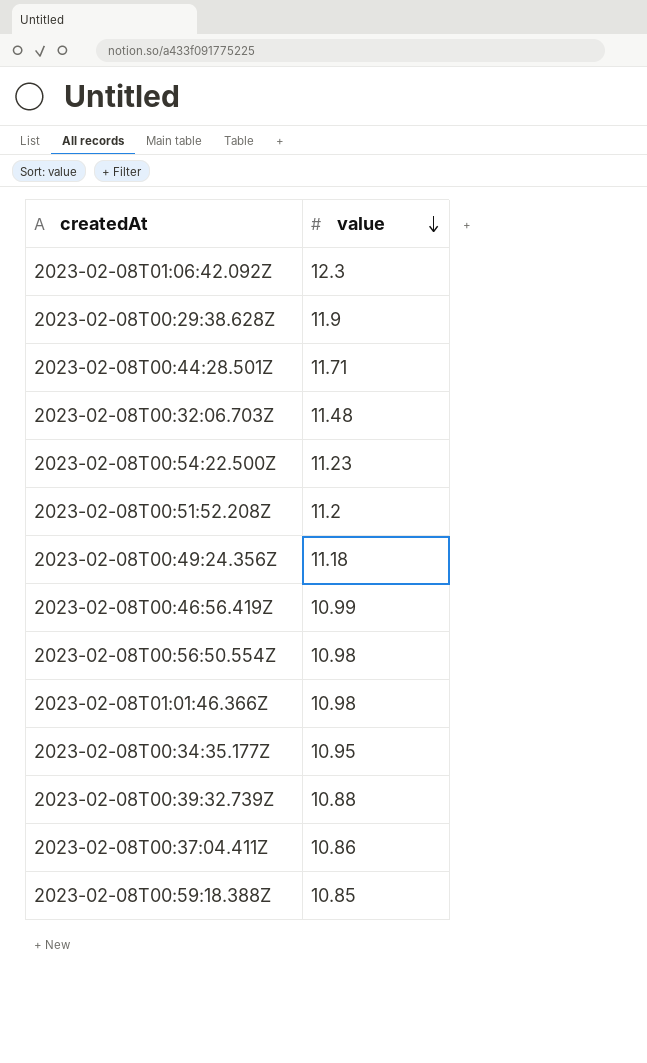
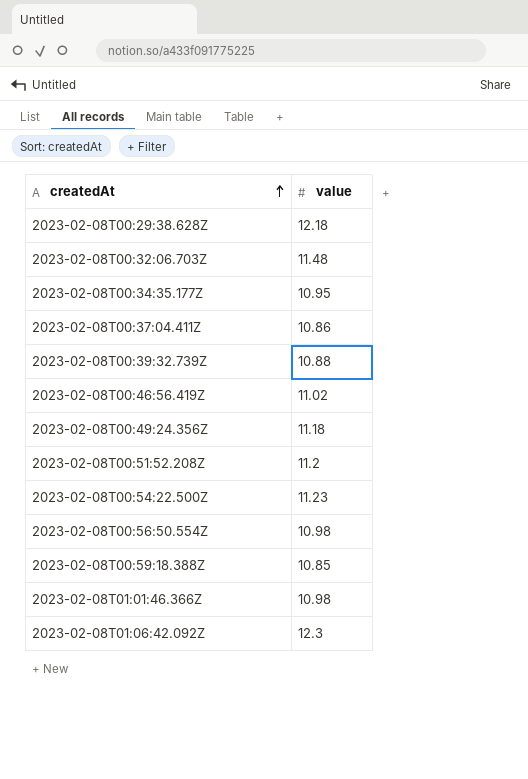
row order: value descending -> createdAt ascending
row 2023-02-08T00:44:28.501Z: 11.71 -> none
2023-02-08T00:29:38.628Z | value: 11.9 -> 12.18
2023-02-08T00:46:56.419Z | value: 10.99 -> 11.02

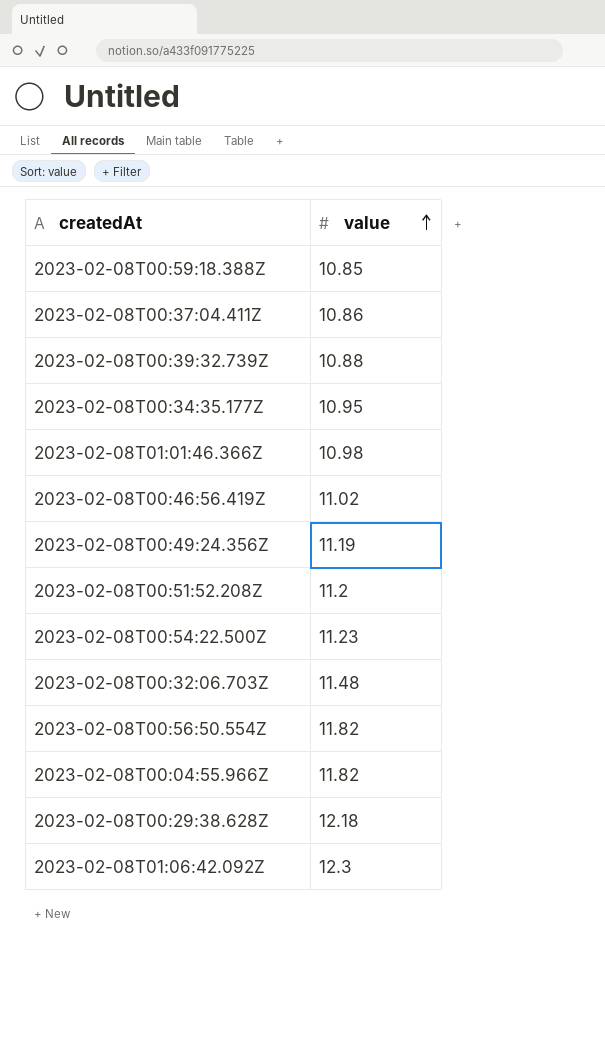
row order: createdAt ascending -> value ascending
2023-02-08T00:49:24.356Z | value: 11.18 -> 11.19
2023-02-08T00:56:50.554Z | value: 10.98 -> 11.82
row 2023-02-08T00:04:55.966Z: none -> 11.82

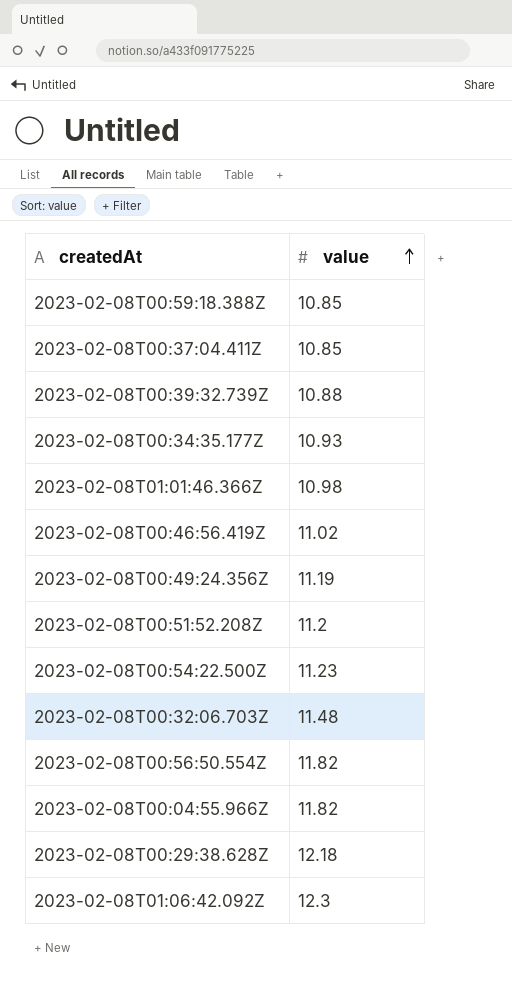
2023-02-08T00:37:04.411Z | value: 10.86 -> 10.85
2023-02-08T00:34:35.177Z | value: 10.95 -> 10.93

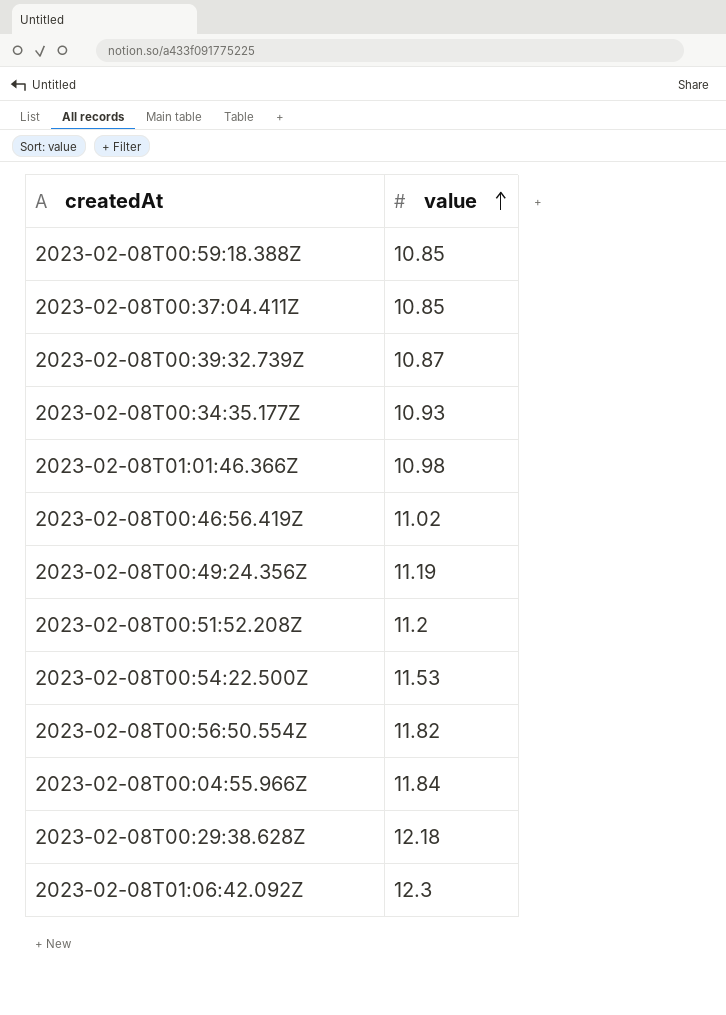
row 2023-02-08T00:32:06.703Z: 11.48 -> none
2023-02-08T00:39:32.739Z | value: 10.88 -> 10.87
2023-02-08T00:54:22.500Z | value: 11.23 -> 11.53
2023-02-08T00:04:55.966Z | value: 11.82 -> 11.84

